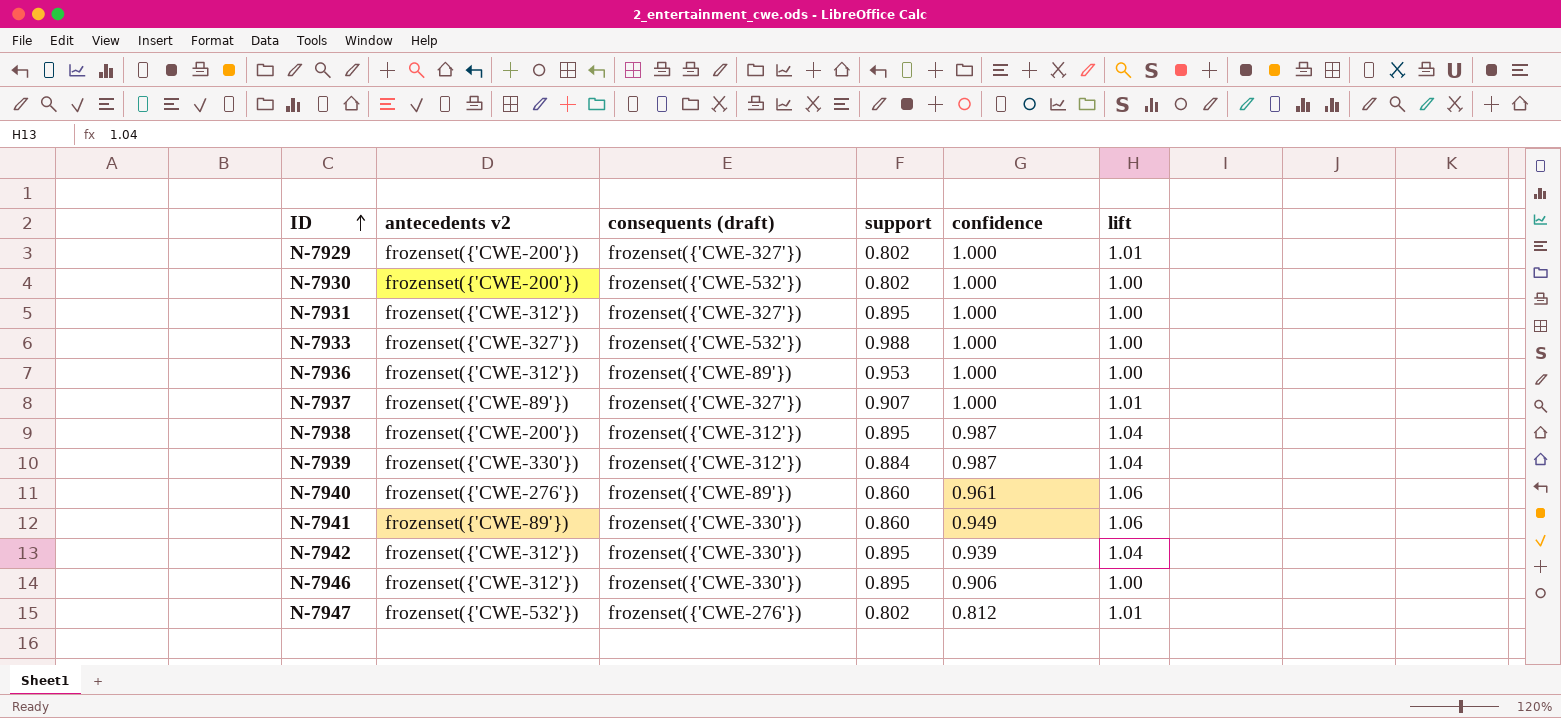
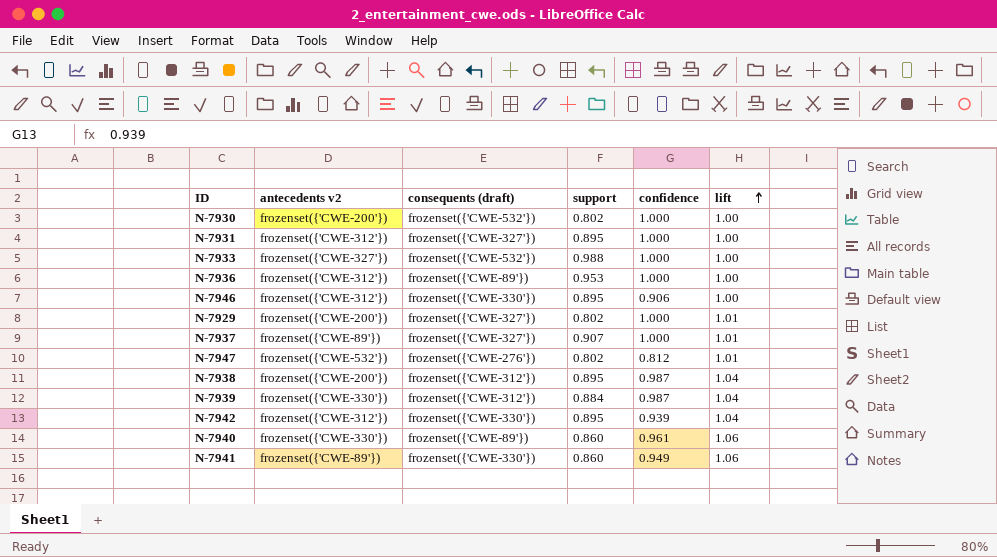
row order: ID ascending -> lift ascending
N-7940 | antecedents v2: frozenset({'CWE-276'}) -> frozenset({'CWE-330'})

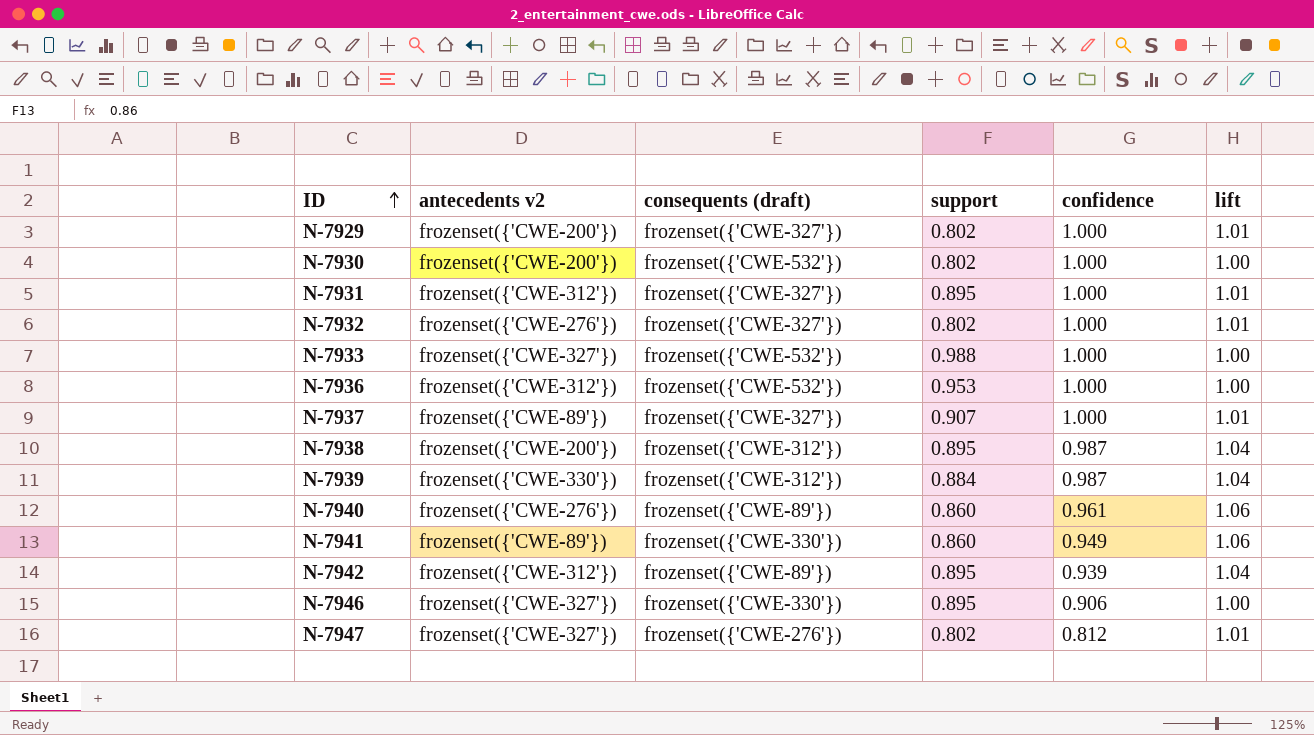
row order: lift ascending -> ID ascending
N-7931 | lift: 1.00 -> 1.01
row N-7932: none -> frozenset({'CWE-276'}) | frozenset({'CWE-327'}) | 0.802 | 1.000 | 1.01
N-7936 | consequents (draft): frozenset({'CWE-89'}) -> frozenset({'CWE-532'})
N-7940 | antecedents v2: frozenset({'CWE-330'}) -> frozenset({'CWE-276'})
N-7942 | consequents (draft): frozenset({'CWE-330'}) -> frozenset({'CWE-89'})
N-7946 | antecedents v2: frozenset({'CWE-312'}) -> frozenset({'CWE-327'})
N-7947 | antecedents v2: frozenset({'CWE-532'}) -> frozenset({'CWE-327'})

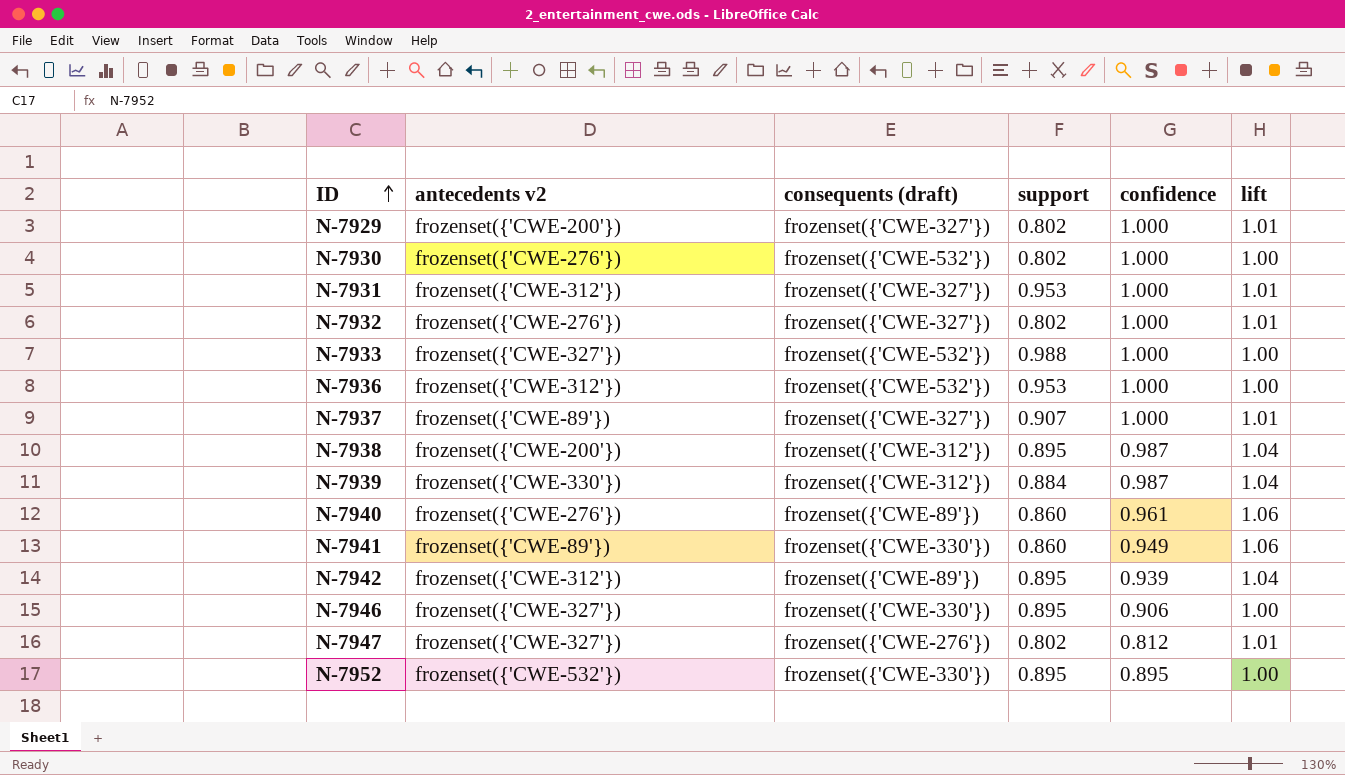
N-7930 | antecedents v2: frozenset({'CWE-200'}) -> frozenset({'CWE-276'})
N-7931 | support: 0.895 -> 0.953
row N-7952: none -> frozenset({'CWE-532'}) | frozenset({'CWE-330'}) | 0.895 | 0.895 | 1.00

